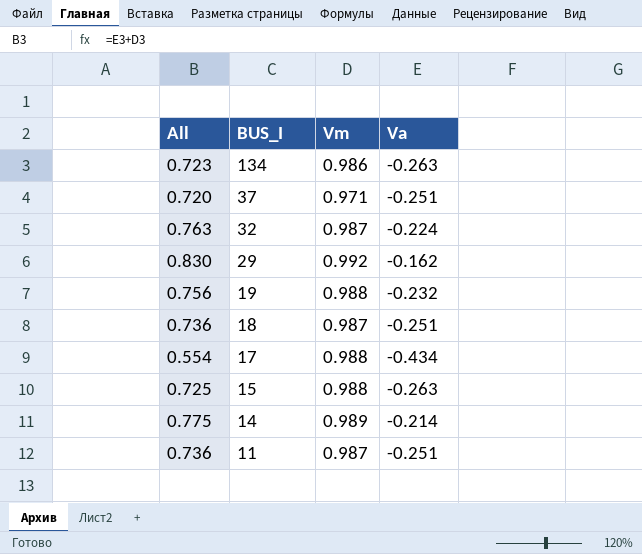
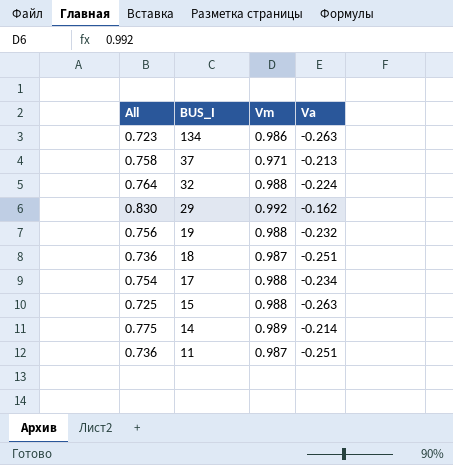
37 | All: 0.720 -> 0.758
37 | Va: -0.251 -> -0.213
32 | All: 0.763 -> 0.764
32 | Vm: 0.987 -> 0.988
17 | All: 0.554 -> 0.754
17 | Va: -0.434 -> -0.234

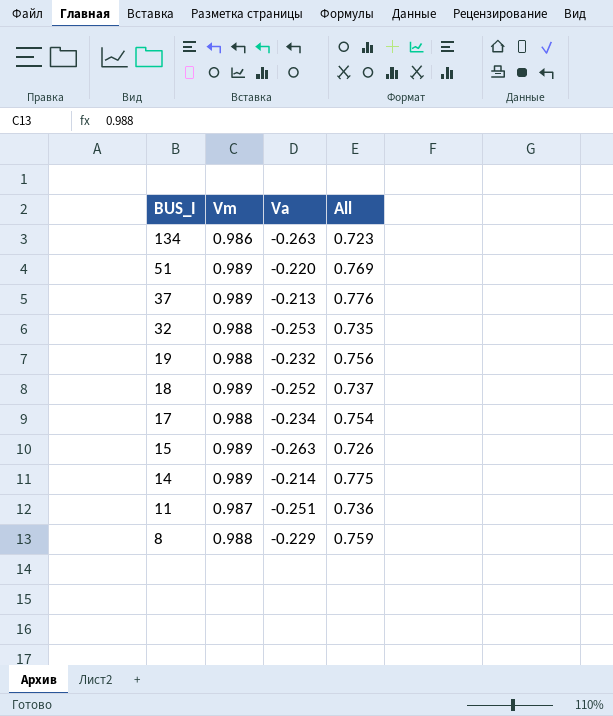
column All | position: 1 -> 4
row 29: 0.830 | 0.992 | -0.162 -> none
row 51: none -> 0.989 | -0.220 | 0.769
37 | Vm: 0.971 -> 0.989
37 | All: 0.758 -> 0.776
32 | Va: -0.224 -> -0.253
32 | All: 0.764 -> 0.735
18 | Vm: 0.987 -> 0.989
18 | Va: -0.251 -> -0.252
18 | All: 0.736 -> 0.737
15 | Vm: 0.988 -> 0.989
15 | All: 0.725 -> 0.726
row 8: none -> 0.988 | -0.229 | 0.759

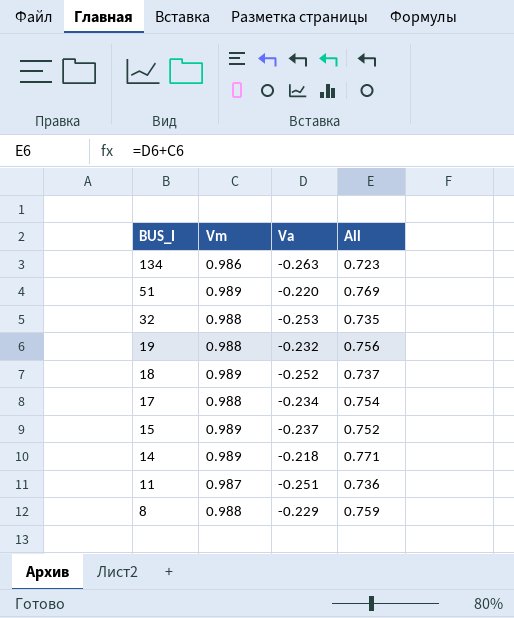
row 37: 0.989 | -0.213 | 0.776 -> none
15 | Va: -0.263 -> -0.237
15 | All: 0.726 -> 0.752
14 | Va: -0.214 -> -0.218
14 | All: 0.775 -> 0.771

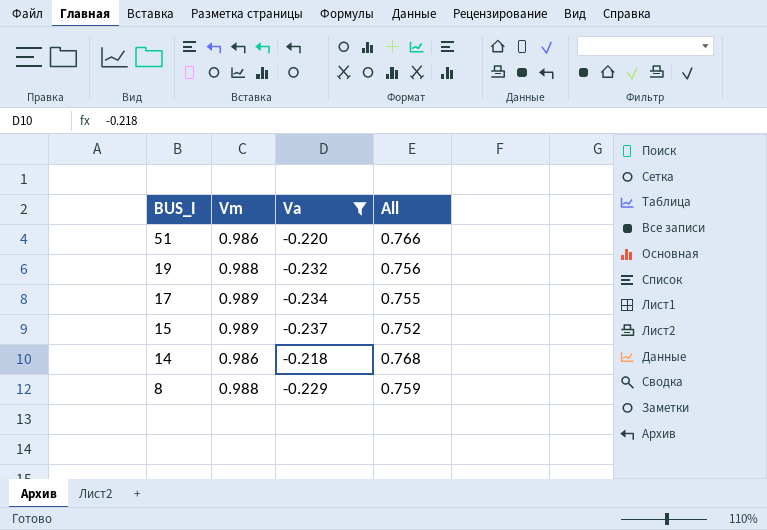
filter: none -> Va >= -0.237
51 | Vm: 0.989 -> 0.986
51 | All: 0.769 -> 0.766
17 | Vm: 0.988 -> 0.989
17 | All: 0.754 -> 0.755
14 | Vm: 0.989 -> 0.986
14 | All: 0.771 -> 0.768

